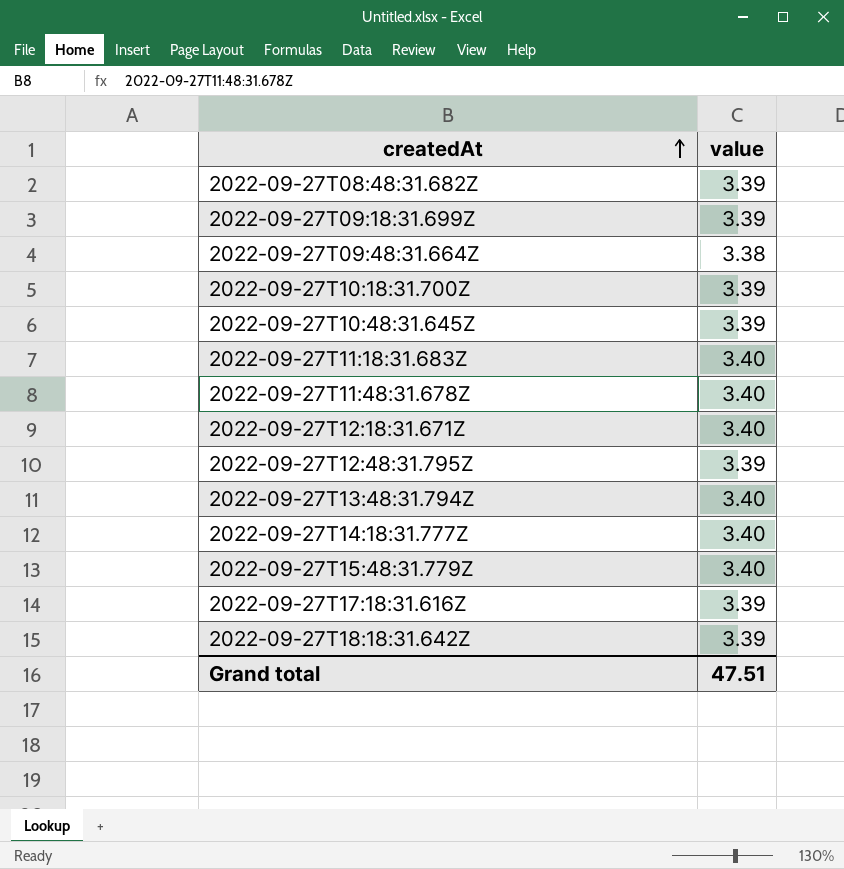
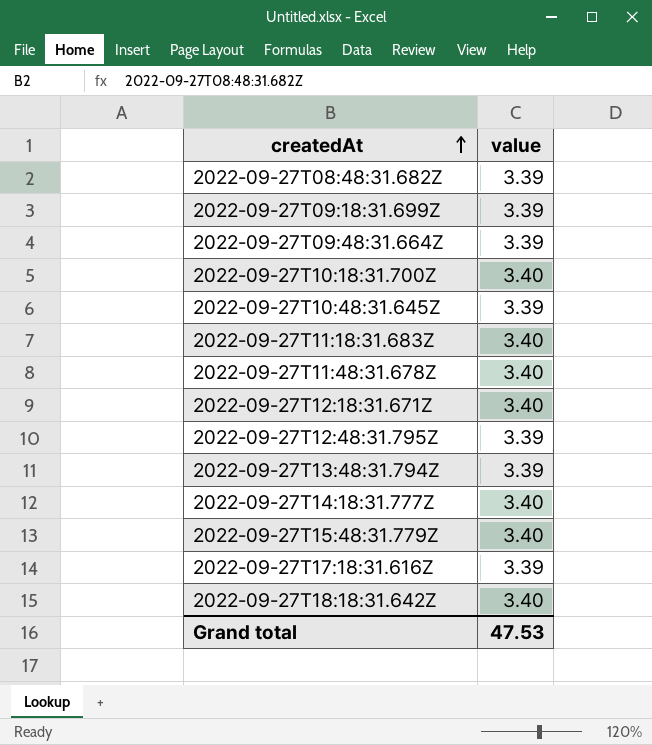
2022-09-27T09:48:31.664Z | value: 3.38 -> 3.39
2022-09-27T10:18:31.700Z | value: 3.39 -> 3.40
2022-09-27T13:48:31.794Z | value: 3.40 -> 3.39
2022-09-27T18:18:31.642Z | value: 3.39 -> 3.40
Grand total | value: 47.51 -> 47.53

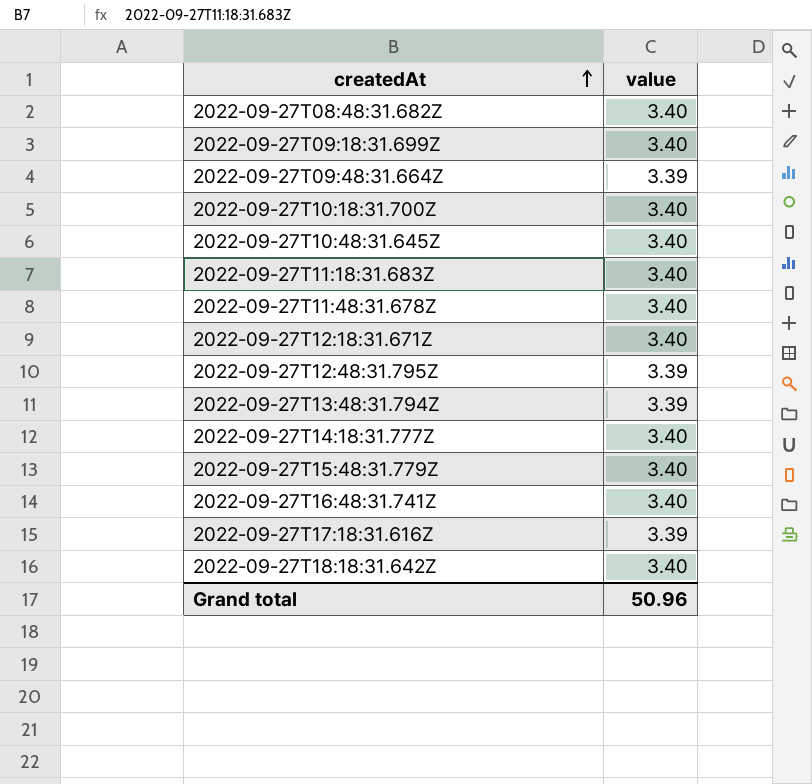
2022-09-27T08:48:31.682Z | value: 3.39 -> 3.40
2022-09-27T09:18:31.699Z | value: 3.39 -> 3.40
2022-09-27T10:48:31.645Z | value: 3.39 -> 3.40
row 2022-09-27T16:48:31.741Z: none -> 3.40
Grand total | value: 47.53 -> 50.96

